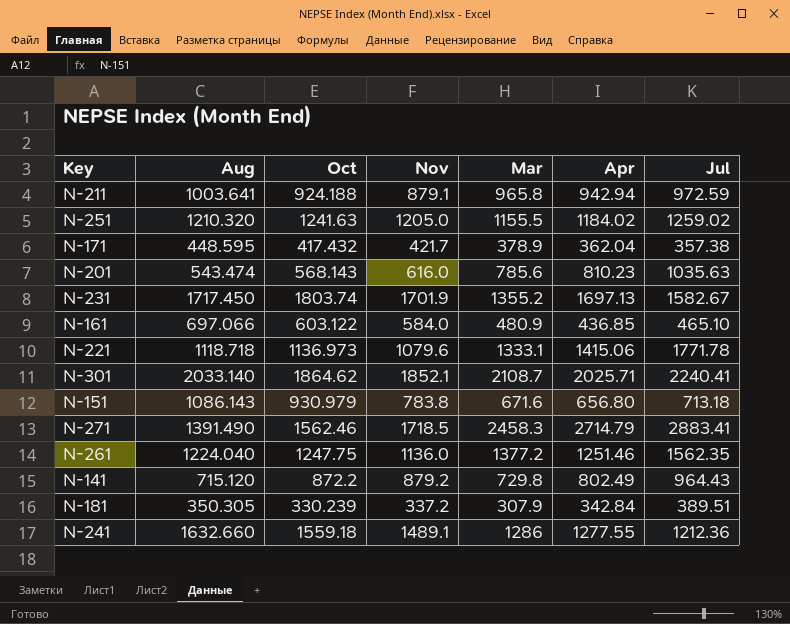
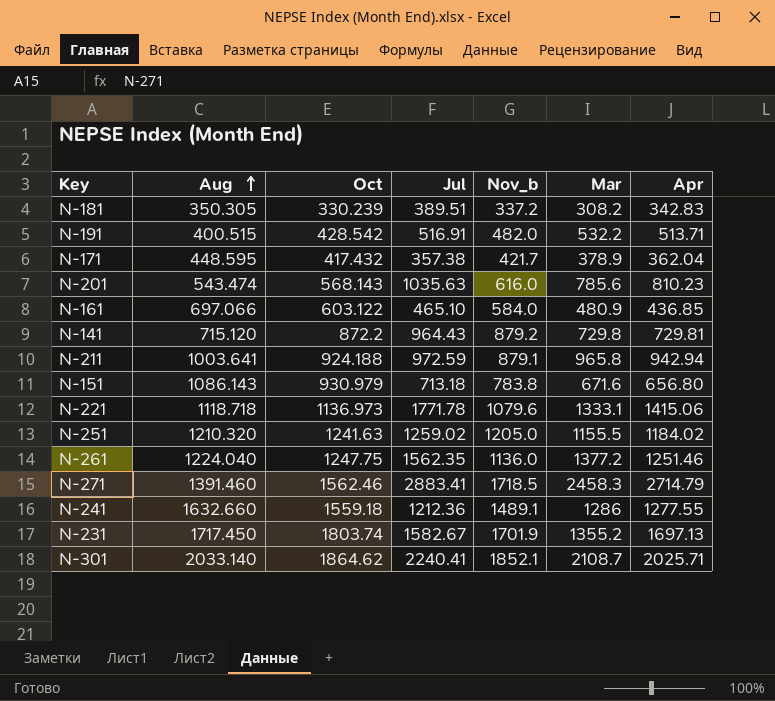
row order: none -> Aug ascending
column Jul | position: 7 -> 4
column name: Nov -> Nov_b
N-181 | Mar: 307.9 -> 308.2
N-181 | Apr: 342.84 -> 342.83
row N-191: none -> 400.515 | 428.542 | 516.91 | 482.0 | 532.2 | 513.71
N-141 | Apr: 802.49 -> 729.81
N-271 | Aug: 1391.490 -> 1391.460

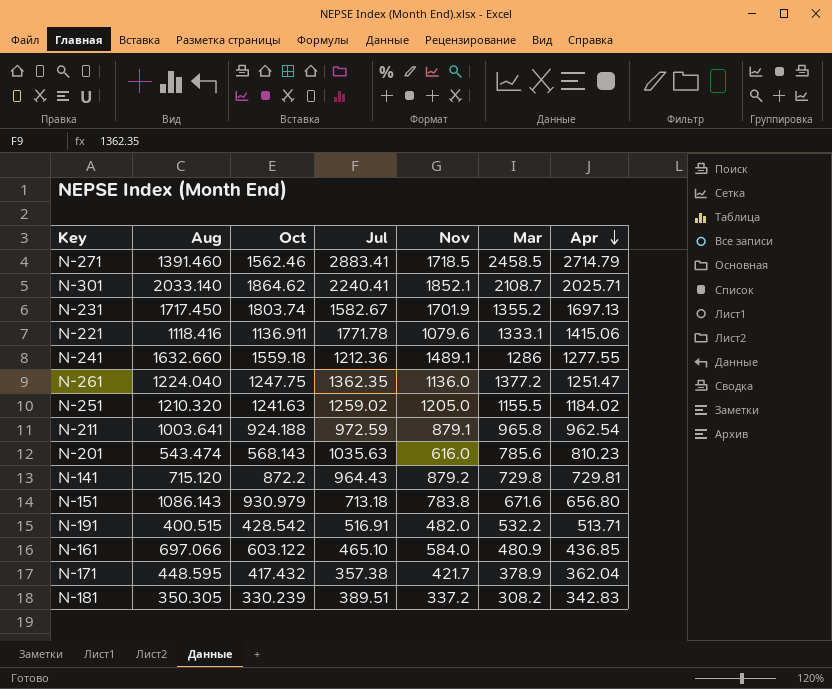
row order: Aug ascending -> Apr descending
column name: Nov_b -> Nov
N-271 | Mar: 2458.3 -> 2458.5
N-221 | Aug: 1118.718 -> 1118.416
N-221 | Oct: 1136.973 -> 1136.911
N-261 | Jul: 1562.35 -> 1362.35
N-261 | Apr: 1251.46 -> 1251.47
N-211 | Apr: 942.94 -> 962.54

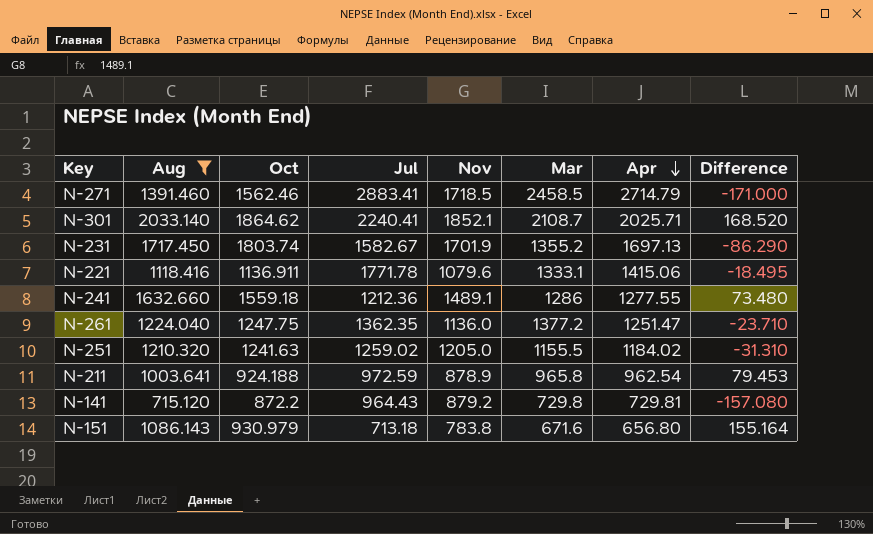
filter: none -> Aug >= 715.120
column Difference | formula: none -> [Aug] - [Oct]
N-211 | Nov: 879.1 -> 878.9

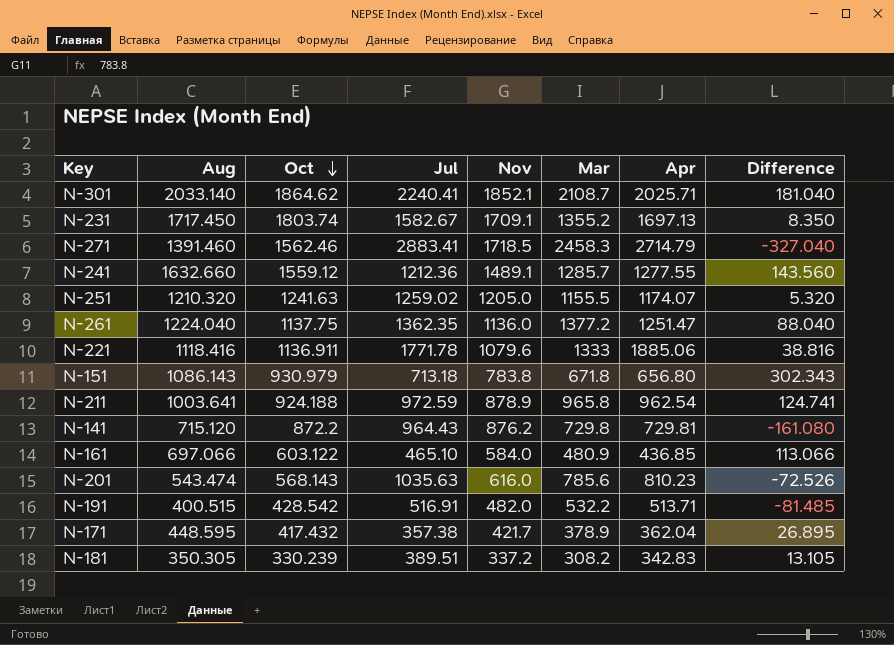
filter: Aug >= 715.120 -> none
row order: Apr descending -> Oct descending
column Difference | formula: [Aug] - [Oct] -> [Aug] - [Nov]
N-231 | Nov: 1701.9 -> 1709.1
N-271 | Mar: 2458.5 -> 2458.3
N-241 | Oct: 1559.18 -> 1559.12
N-241 | Mar: 1286 -> 1285.7
N-251 | Apr: 1184.02 -> 1174.07
N-261 | Oct: 1247.75 -> 1137.75
N-221 | Mar: 1333.1 -> 1333
N-221 | Apr: 1415.06 -> 1885.06
N-151 | Mar: 671.6 -> 671.8
N-141 | Nov: 879.2 -> 876.2

